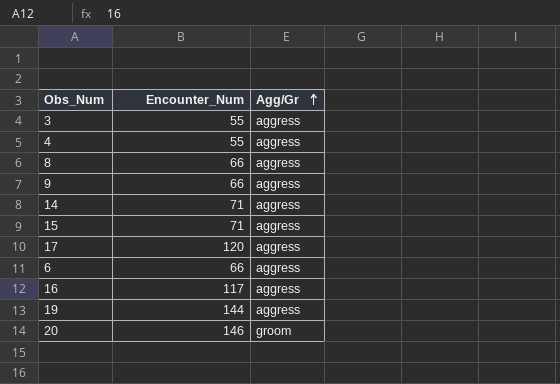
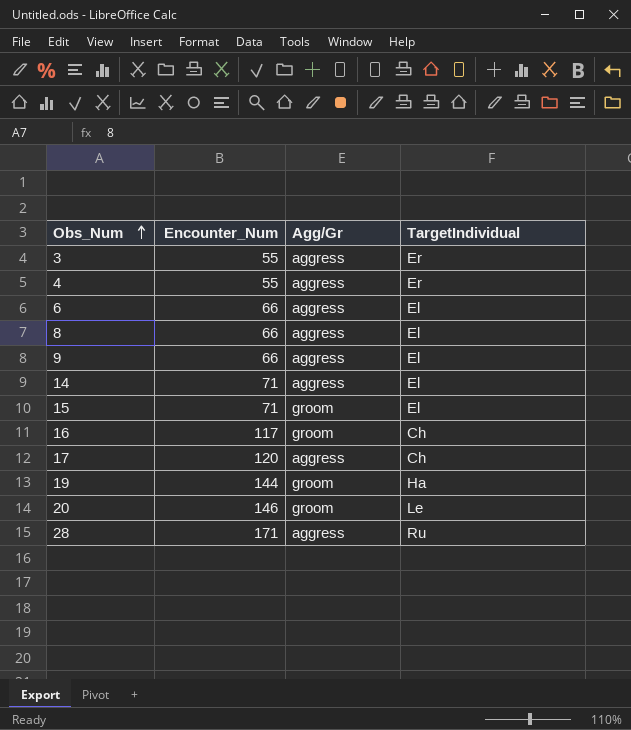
row order: Agg/Gr ascending -> Obs_Num ascending
column TargetIndividual | position: none -> 4
15 | Agg/Gr: aggress -> groom
16 | Agg/Gr: aggress -> groom
19 | Agg/Gr: aggress -> groom
row 28: none -> 171 | aggress | Ru

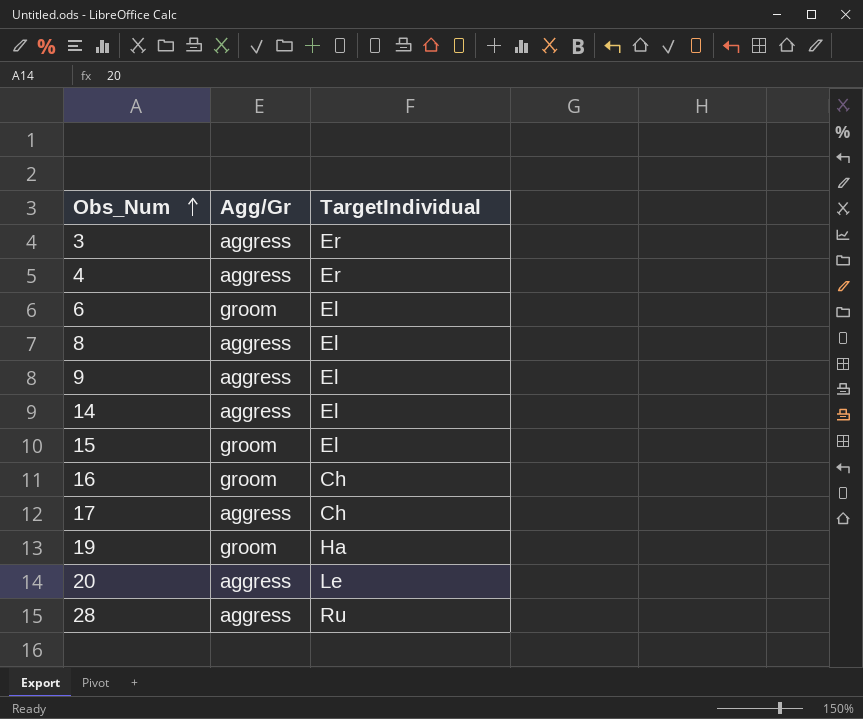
column Encounter_Num | position: 2 -> none
6 | Agg/Gr: aggress -> groom
20 | Agg/Gr: groom -> aggress

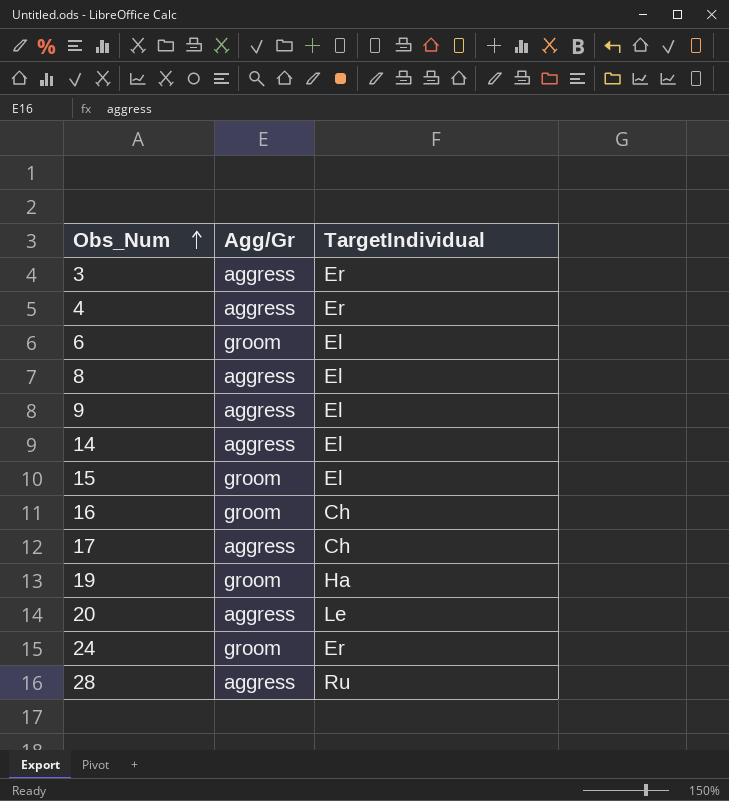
row 24: none -> groom | Er

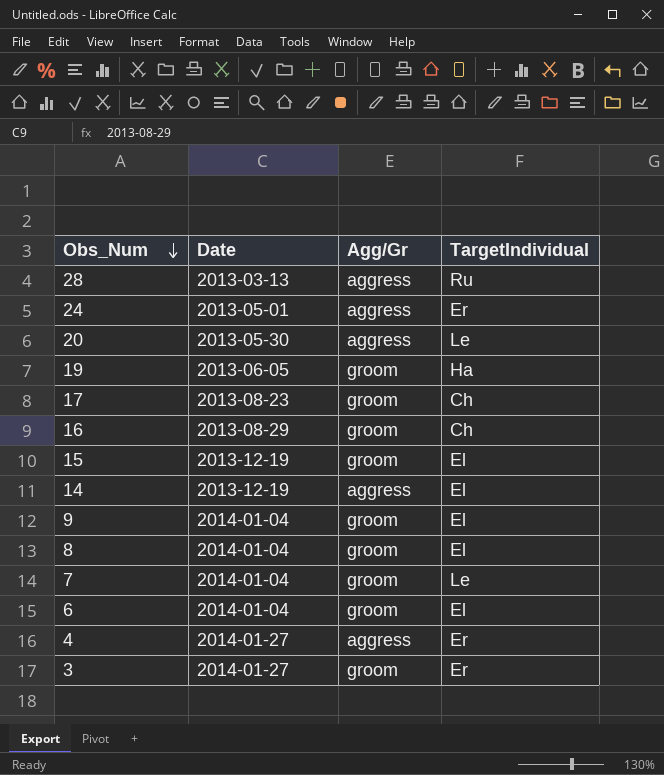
row order: Obs_Num ascending -> Obs_Num descending
column Date | position: none -> 2
24 | Agg/Gr: groom -> aggress
17 | Agg/Gr: aggress -> groom
9 | Agg/Gr: aggress -> groom
8 | Agg/Gr: aggress -> groom
row 7: none -> 2014-01-04 | groom | Le
3 | Agg/Gr: aggress -> groom

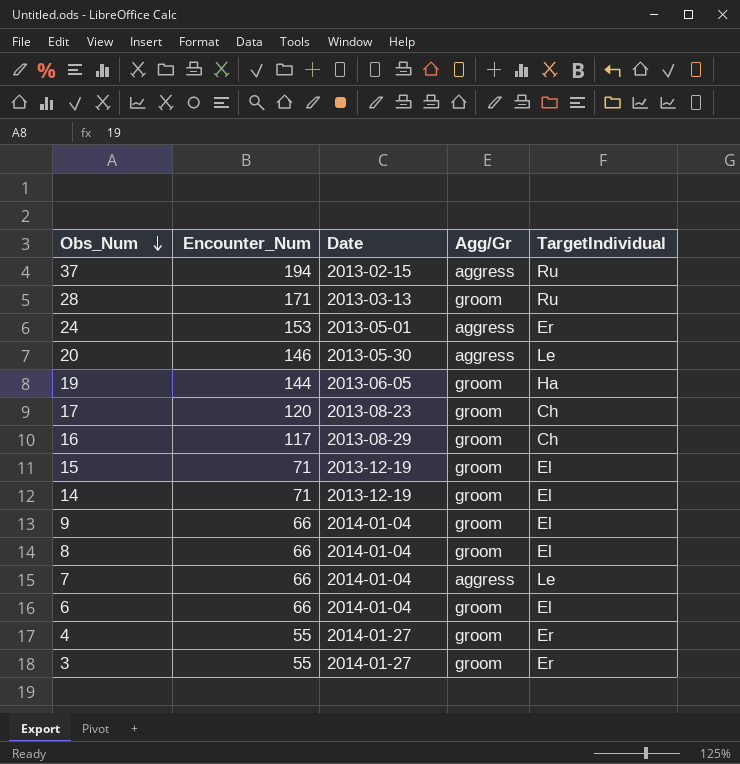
column Encounter_Num | position: none -> 2
row 37: none -> 194 | 2013-02-15 | aggress | Ru
28 | Agg/Gr: aggress -> groom
14 | Agg/Gr: aggress -> groom
7 | Agg/Gr: groom -> aggress
4 | Agg/Gr: aggress -> groom

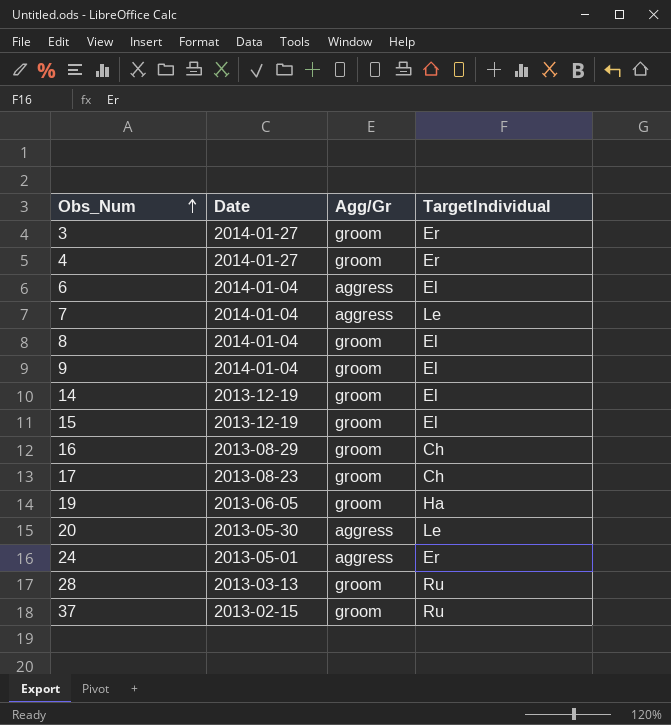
row order: Obs_Num descending -> Obs_Num ascending
column Encounter_Num | position: 2 -> none
6 | Agg/Gr: groom -> aggress
37 | Agg/Gr: aggress -> groom

